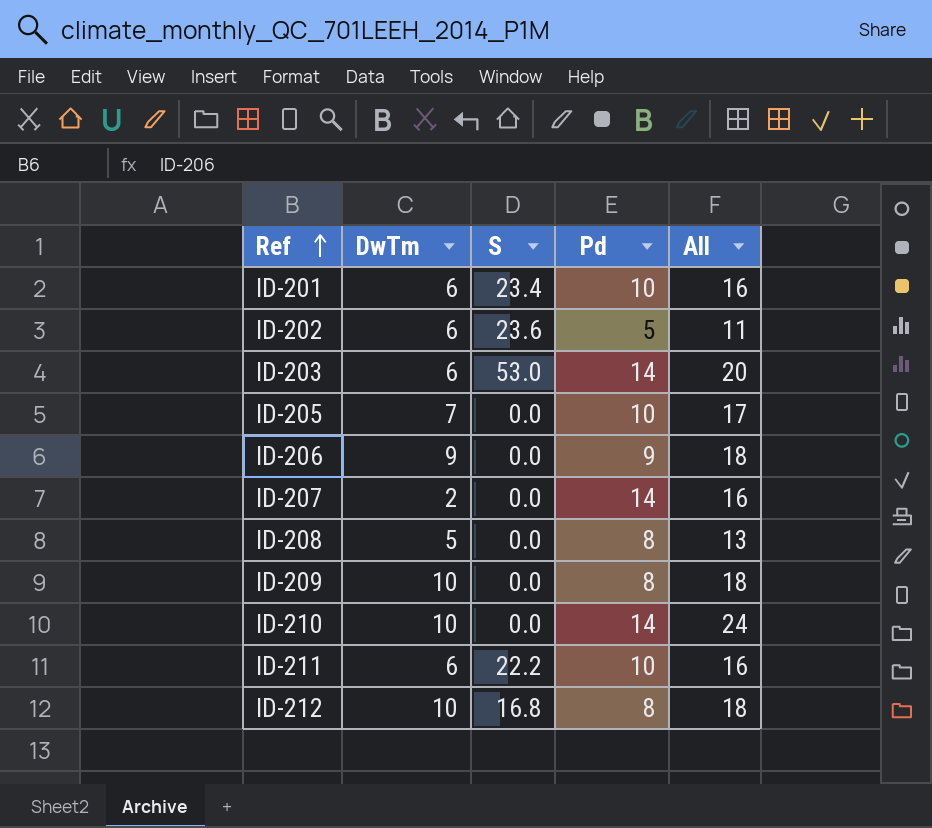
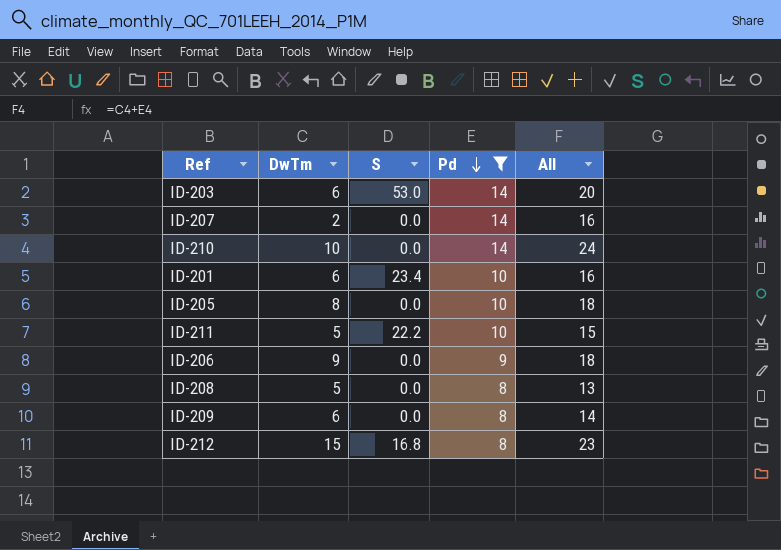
filter: none -> Pd != 5
row order: Ref ascending -> Pd descending
ID-205 | DwTm: 7 -> 8
ID-205 | All: 17 -> 18
ID-211 | DwTm: 6 -> 5
ID-211 | All: 16 -> 15
ID-209 | DwTm: 10 -> 6
ID-209 | All: 18 -> 14
ID-212 | DwTm: 10 -> 15
ID-212 | All: 18 -> 23

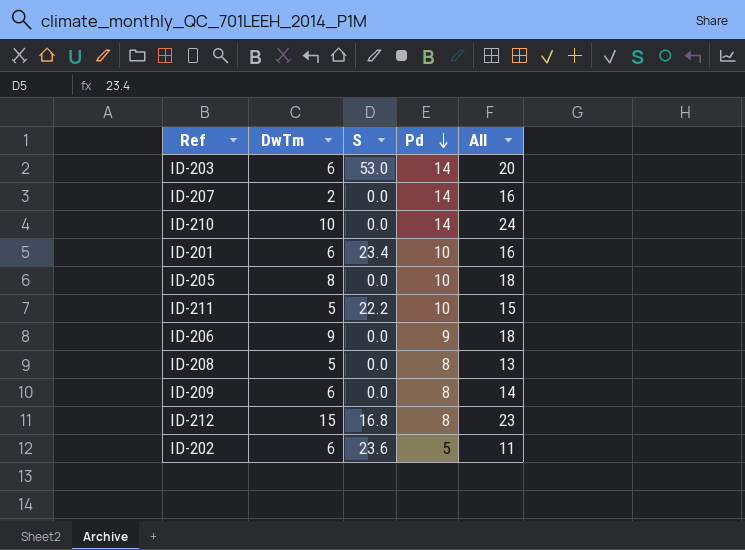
filter: Pd != 5 -> none

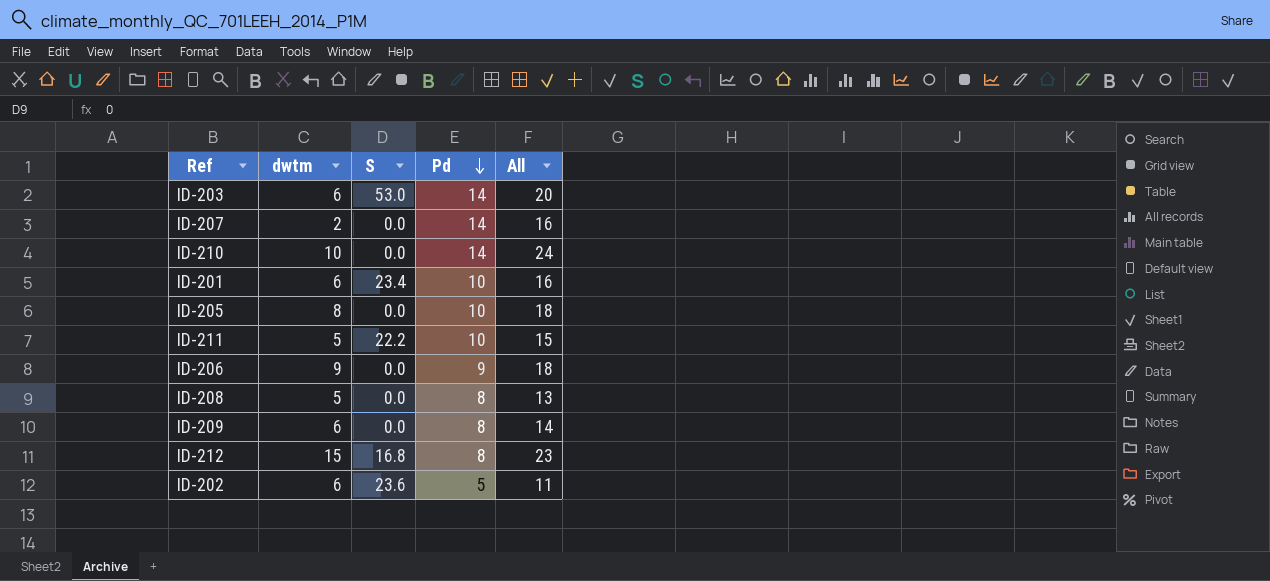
column name: DwTm -> dwtm

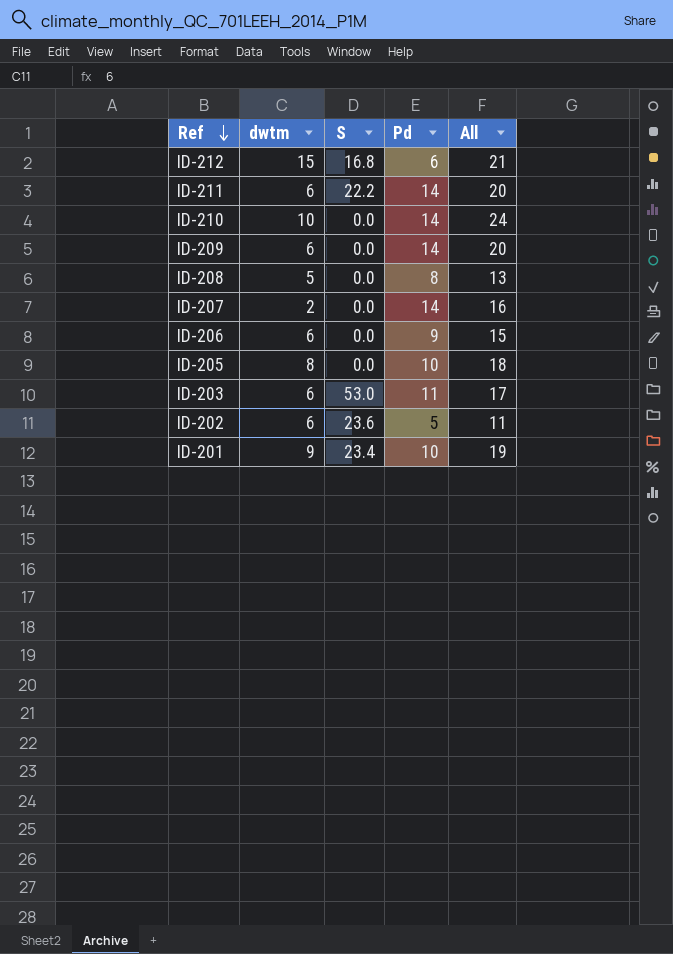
row order: Pd descending -> Ref descending
ID-212 | Pd: 8 -> 6
ID-212 | All: 23 -> 21
ID-211 | dwtm: 5 -> 6
ID-211 | Pd: 10 -> 14
ID-211 | All: 15 -> 20
ID-209 | Pd: 8 -> 14
ID-209 | All: 14 -> 20
ID-206 | dwtm: 9 -> 6
ID-206 | All: 18 -> 15
ID-203 | Pd: 14 -> 11
ID-203 | All: 20 -> 17
ID-201 | dwtm: 6 -> 9
ID-201 | All: 16 -> 19

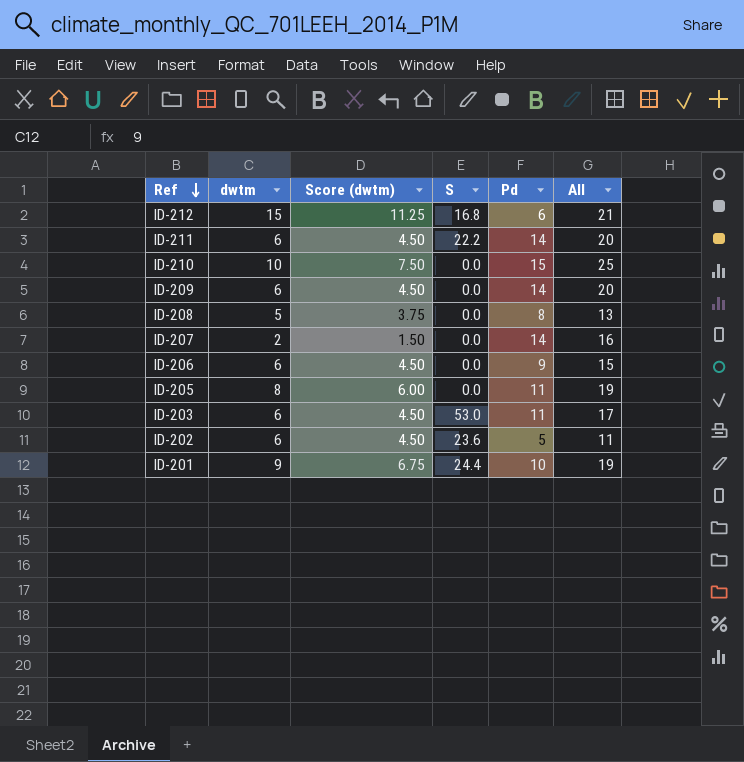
column Score (dwtm) | formula: none -> [dwtm] * 0.75
ID-210 | Pd: 14 -> 15
ID-210 | All: 24 -> 25
ID-205 | Pd: 10 -> 11
ID-205 | All: 18 -> 19
ID-201 | S: 23.4 -> 24.4

